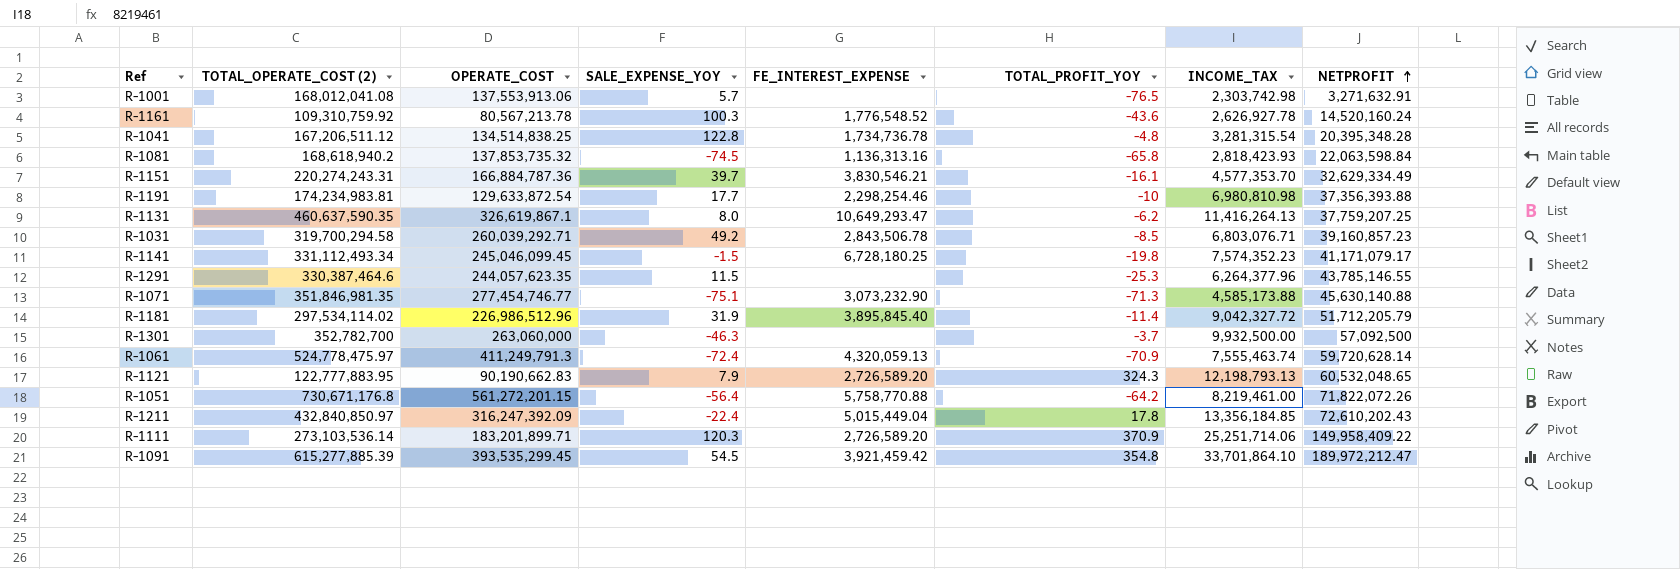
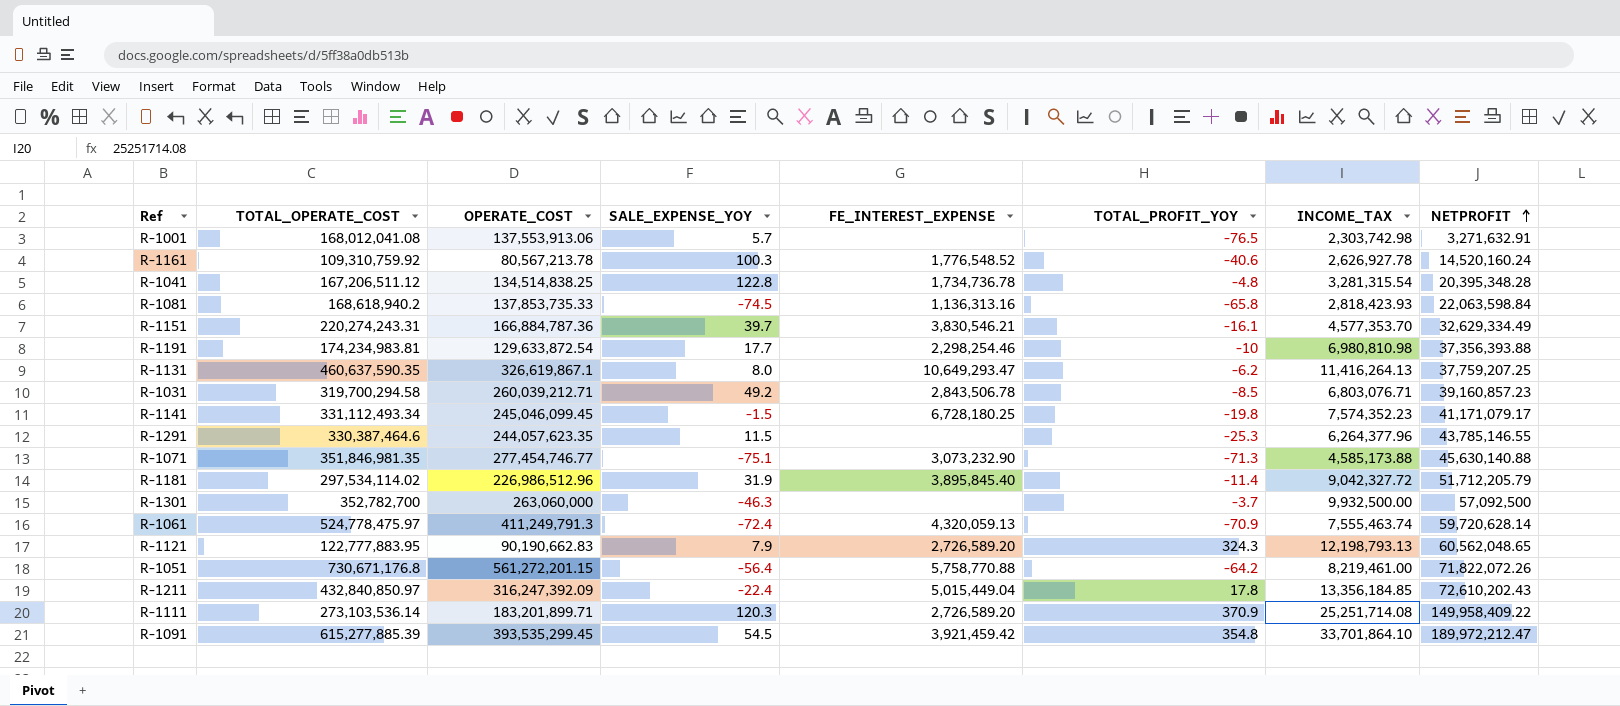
column name: TOTAL_OPERATE_COST (2) -> TOTAL_OPERATE_COST
R-1161 | TOTAL_PROFIT_YOY: -43.6 -> -40.6
R-1081 | OPERATE_COST: 137,853,735.32 -> 137,853,735.33
R-1031 | OPERATE_COST: 260,039,292.71 -> 260,039,212.71
R-1121 | NETPROFIT: 60,532,048.65 -> 60,562,048.65
R-1111 | INCOME_TAX: 25,251,714.06 -> 25,251,714.08

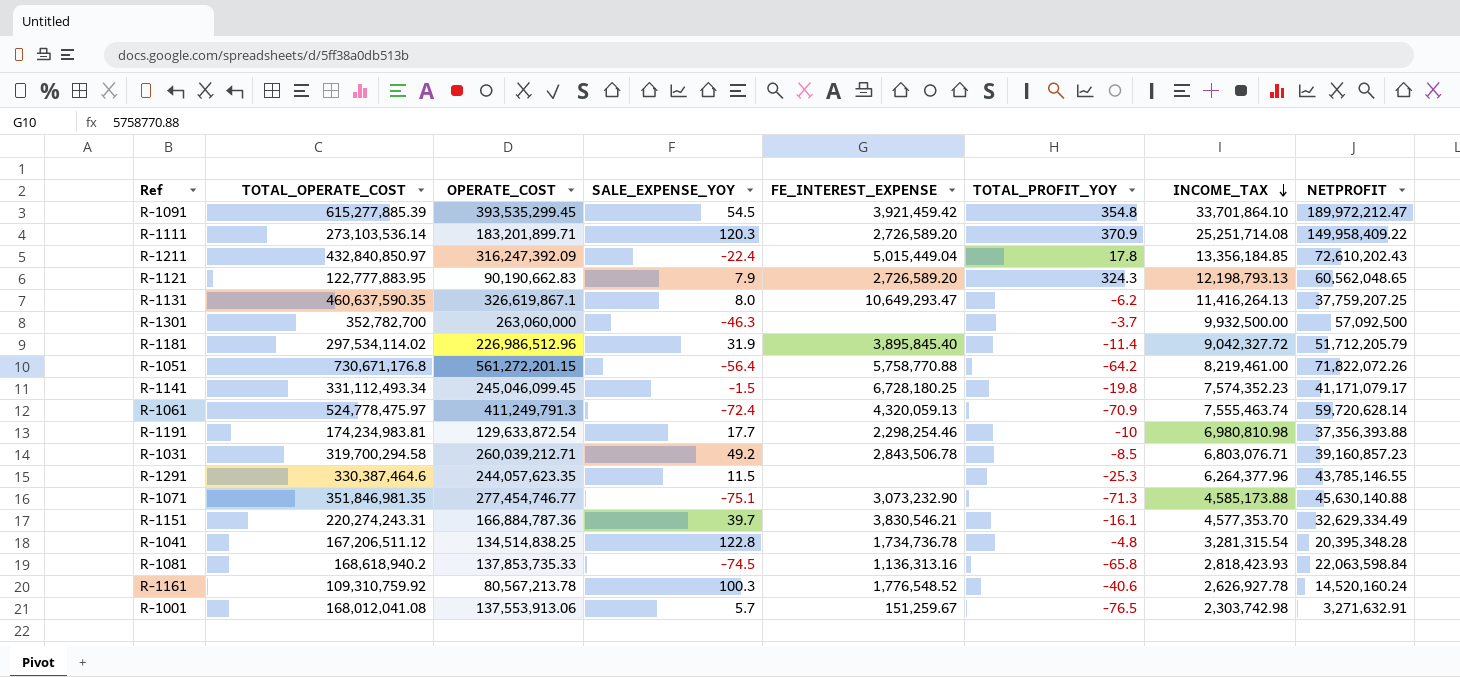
row order: NETPROFIT ascending -> INCOME_TAX descending
R-1001 | FE_INTEREST_EXPENSE: none -> 151,259.67

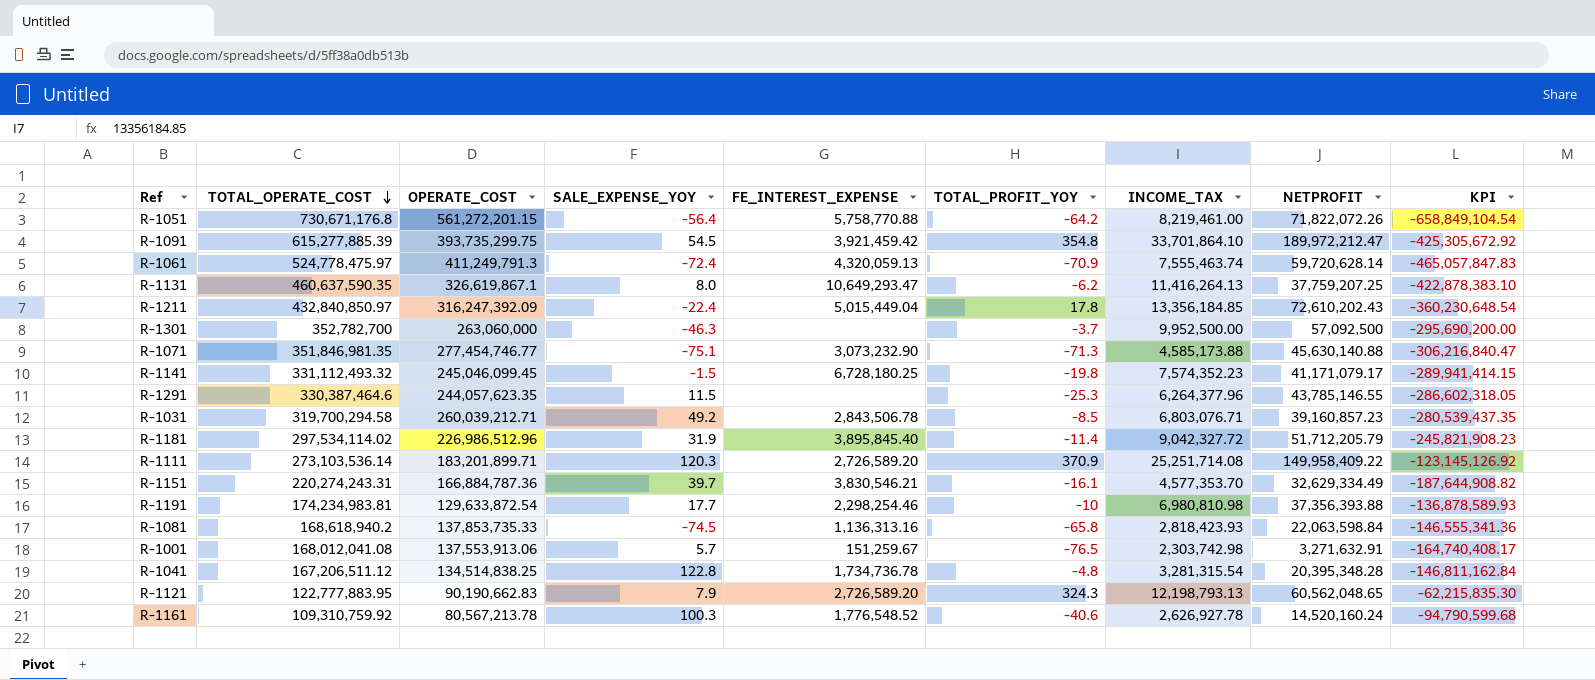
row order: INCOME_TAX descending -> TOTAL_OPERATE_COST descending
column KPI | formula: none -> [NETPROFIT] - [TOTAL_OPERATE_COST]
R-1091 | OPERATE_COST: 393,535,299.45 -> 393,735,299.75
R-1301 | INCOME_TAX: 9,932,500.00 -> 9,952,500.00
R-1141 | TOTAL_OPERATE_COST: 331,112,493.34 -> 331,112,493.32

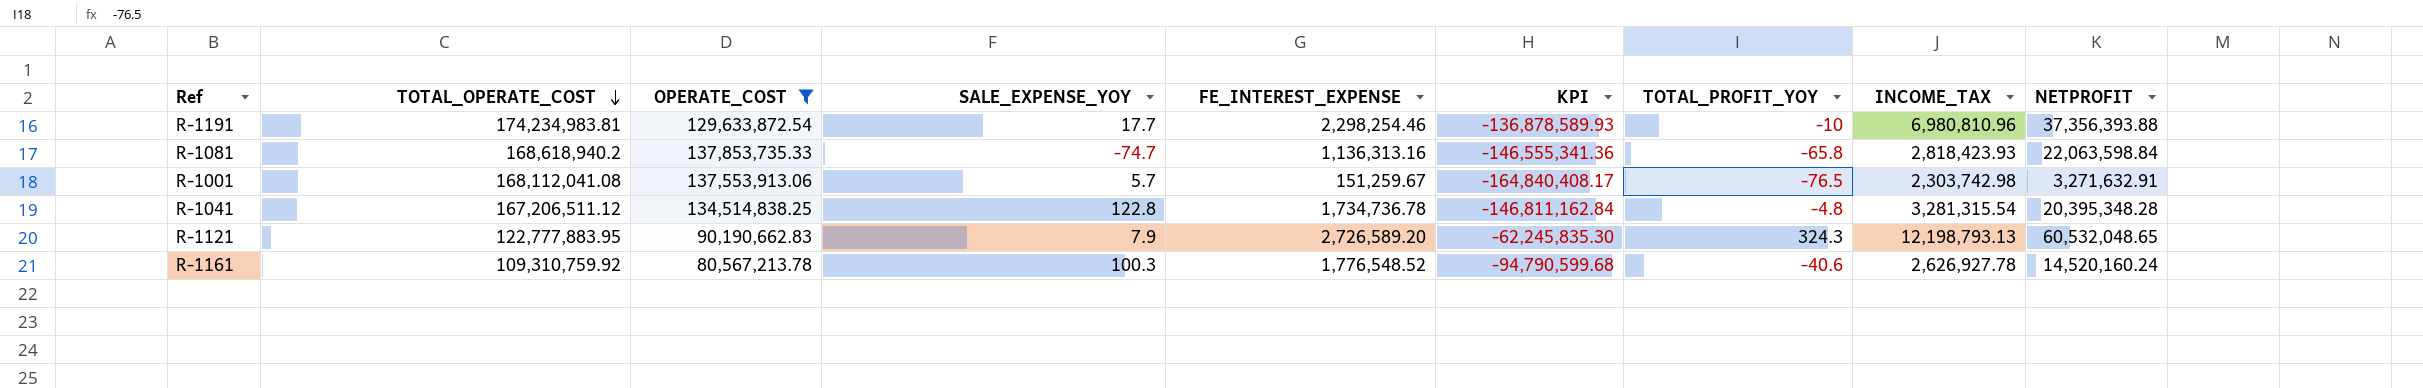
filter: none -> OPERATE_COST <= 137,853,735.33
column KPI | position: 9 -> 6
R-1191 | INCOME_TAX: 6,980,810.98 -> 6,980,810.96
R-1081 | SALE_EXPENSE_YOY: -74.5 -> -74.7
R-1001 | TOTAL_OPERATE_COST: 168,012,041.08 -> 168,112,041.08
R-1001 | KPI: -164,740,408.17 -> -164,840,408.17
R-1121 | KPI: -62,215,835.30 -> -62,245,835.30
R-1121 | NETPROFIT: 60,562,048.65 -> 60,532,048.65

